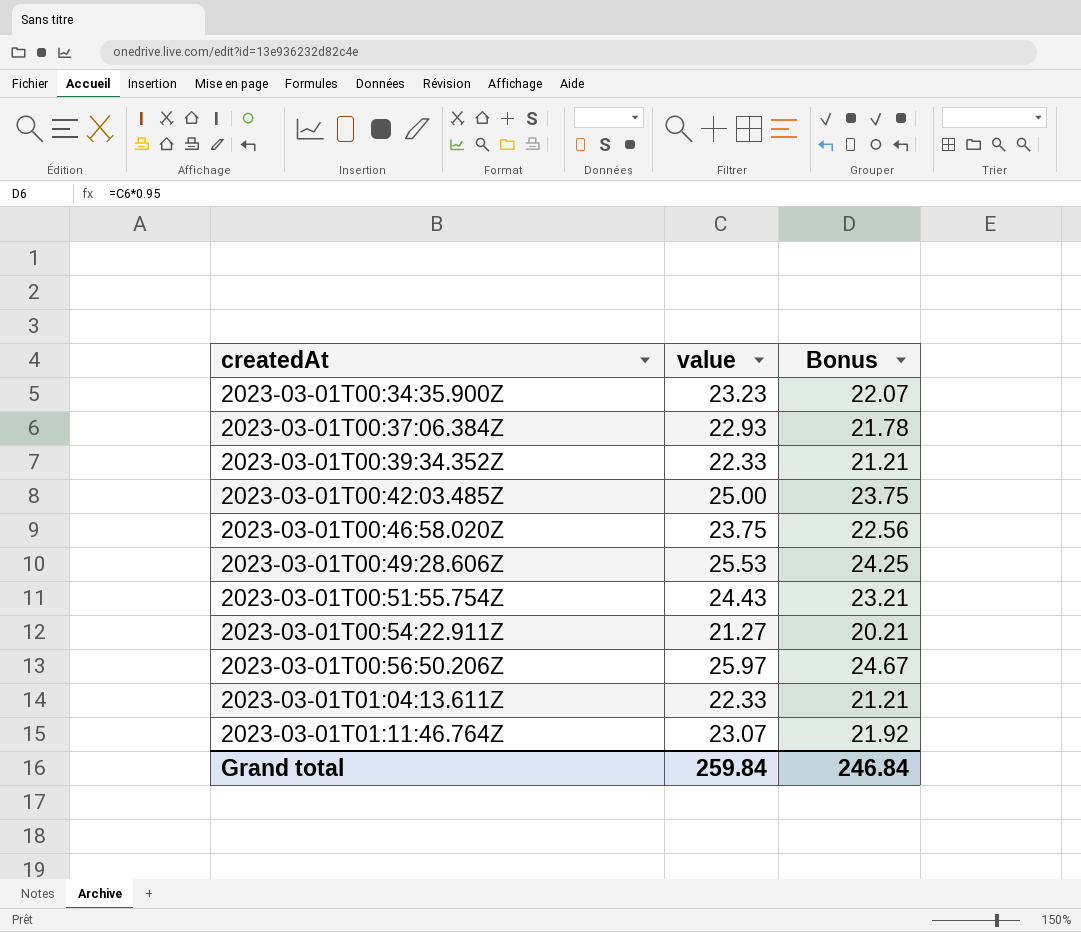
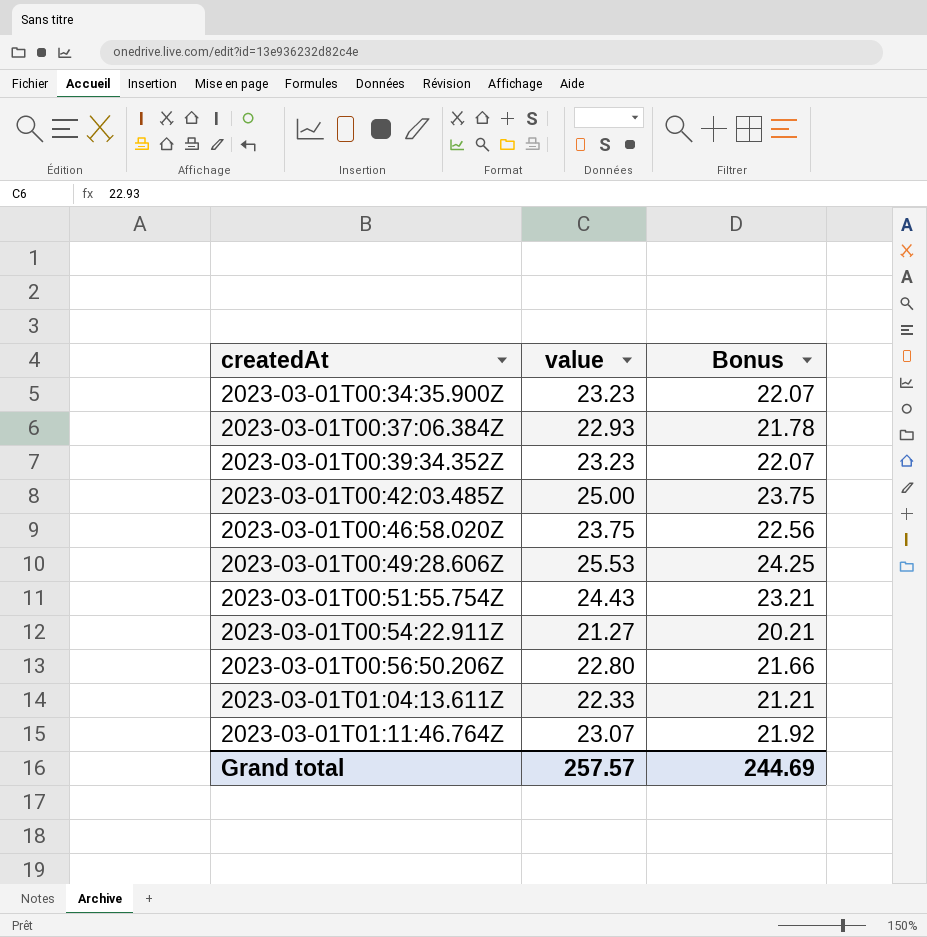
2023-03-01T00:39:34.352Z | value: 22.33 -> 23.23
2023-03-01T00:39:34.352Z | Bonus: 21.21 -> 22.07
2023-03-01T00:56:50.206Z | value: 25.97 -> 22.80
2023-03-01T00:56:50.206Z | Bonus: 24.67 -> 21.66
Grand total | value: 259.84 -> 257.57
Grand total | Bonus: 246.84 -> 244.69

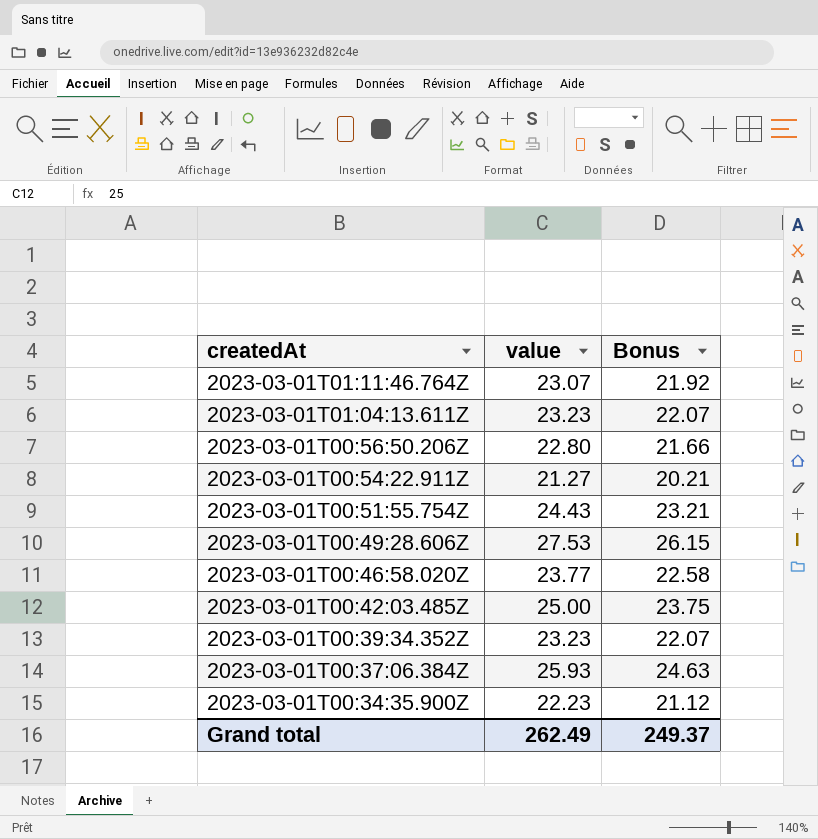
row order: createdAt ascending -> createdAt descending
2023-03-01T01:04:13.611Z | value: 22.33 -> 23.23
2023-03-01T01:04:13.611Z | Bonus: 21.21 -> 22.07
2023-03-01T00:49:28.606Z | value: 25.53 -> 27.53
2023-03-01T00:49:28.606Z | Bonus: 24.25 -> 26.15
2023-03-01T00:46:58.020Z | value: 23.75 -> 23.77
2023-03-01T00:46:58.020Z | Bonus: 22.56 -> 22.58
2023-03-01T00:37:06.384Z | value: 22.93 -> 25.93
2023-03-01T00:37:06.384Z | Bonus: 21.78 -> 24.63
2023-03-01T00:34:35.900Z | value: 23.23 -> 22.23
2023-03-01T00:34:35.900Z | Bonus: 22.07 -> 21.12
Grand total | value: 257.57 -> 262.49
Grand total | Bonus: 244.69 -> 249.37

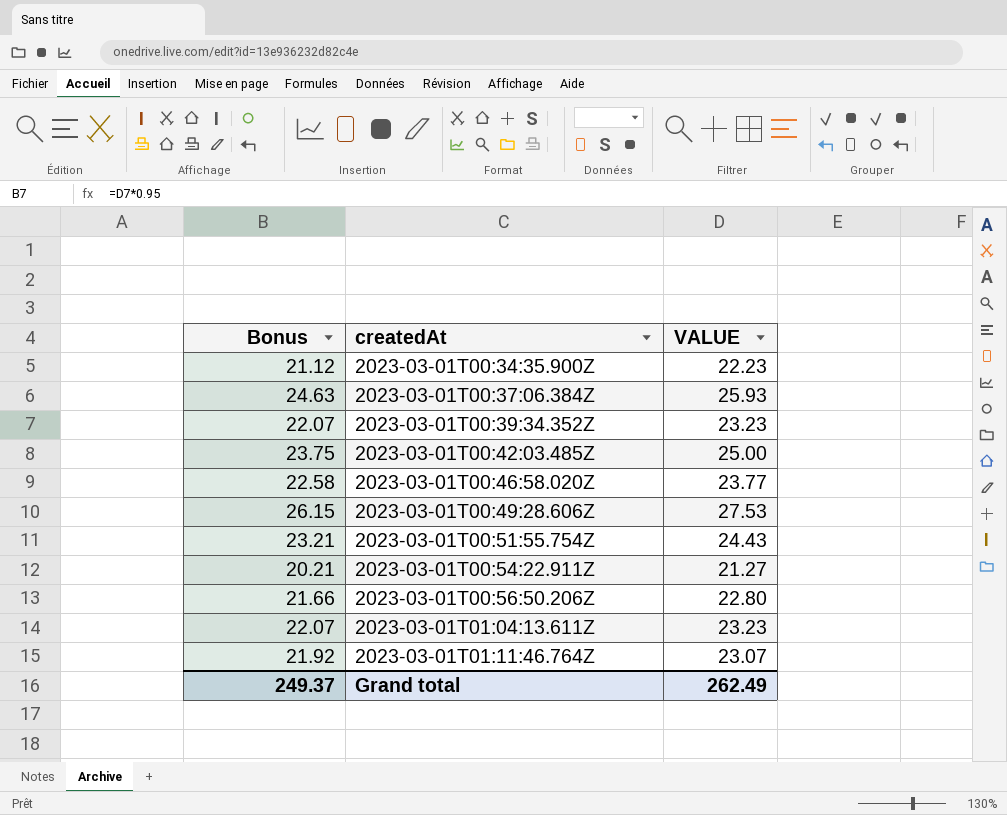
row order: createdAt descending -> createdAt ascending
column Bonus | position: 3 -> 1
column name: value -> VALUE

